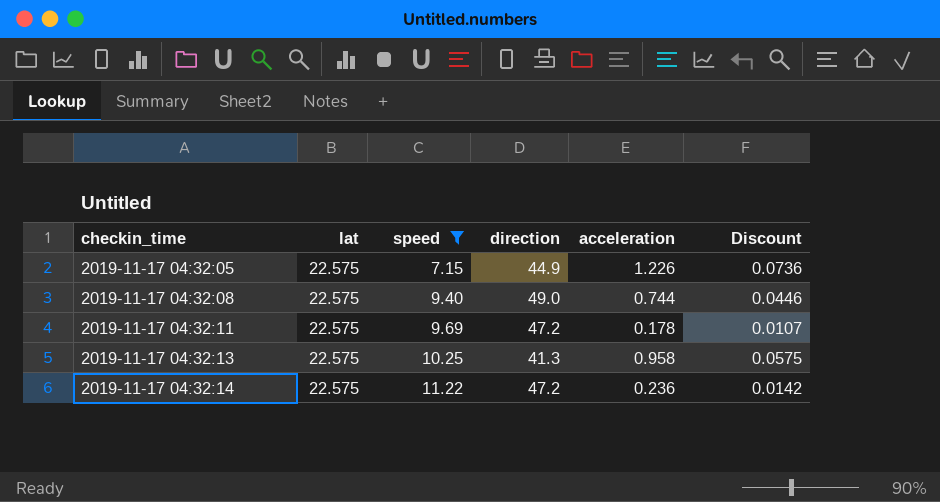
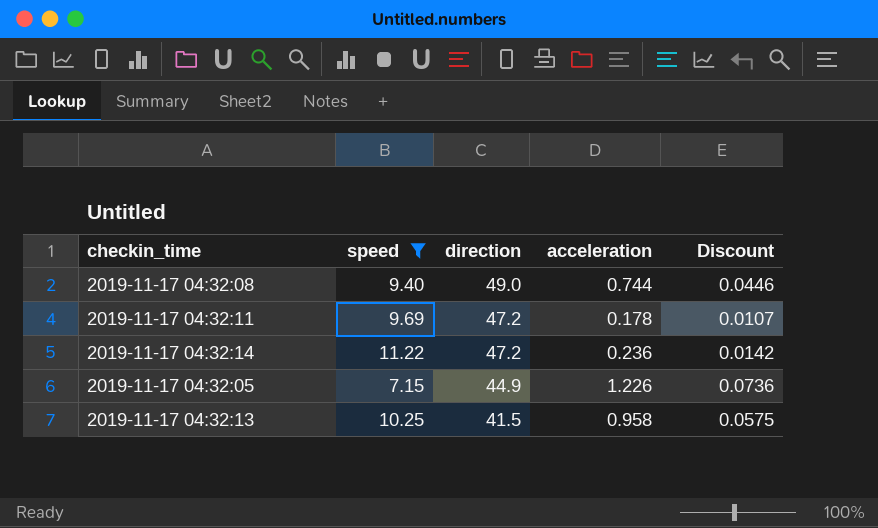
row order: checkin_time ascending -> direction descending
column lat | position: 2 -> none
2019-11-17 04:32:13 | direction: 41.3 -> 41.5

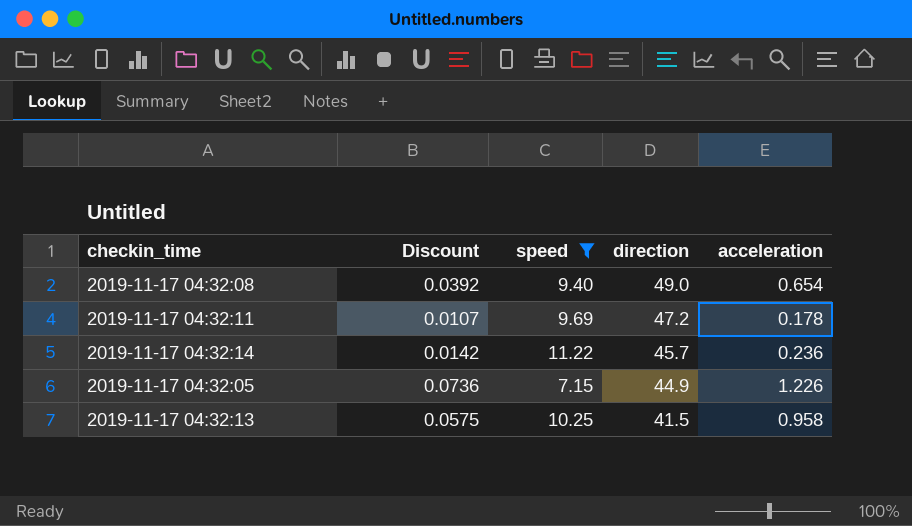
column Discount | position: 5 -> 2
2019-11-17 04:32:08 | Discount: 0.0446 -> 0.0392
2019-11-17 04:32:08 | acceleration: 0.744 -> 0.654
2019-11-17 04:32:14 | direction: 47.2 -> 45.7

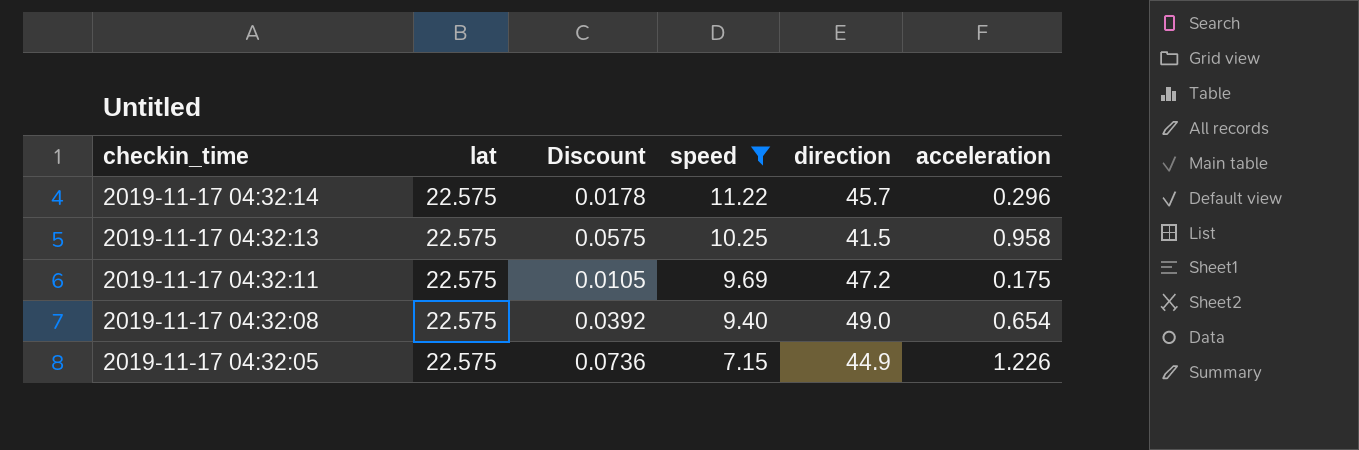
row order: direction descending -> checkin_time descending
column lat | position: none -> 2
2019-11-17 04:32:14 | Discount: 0.0142 -> 0.0178
2019-11-17 04:32:14 | acceleration: 0.236 -> 0.296
2019-11-17 04:32:11 | Discount: 0.0107 -> 0.0105
2019-11-17 04:32:11 | acceleration: 0.178 -> 0.175

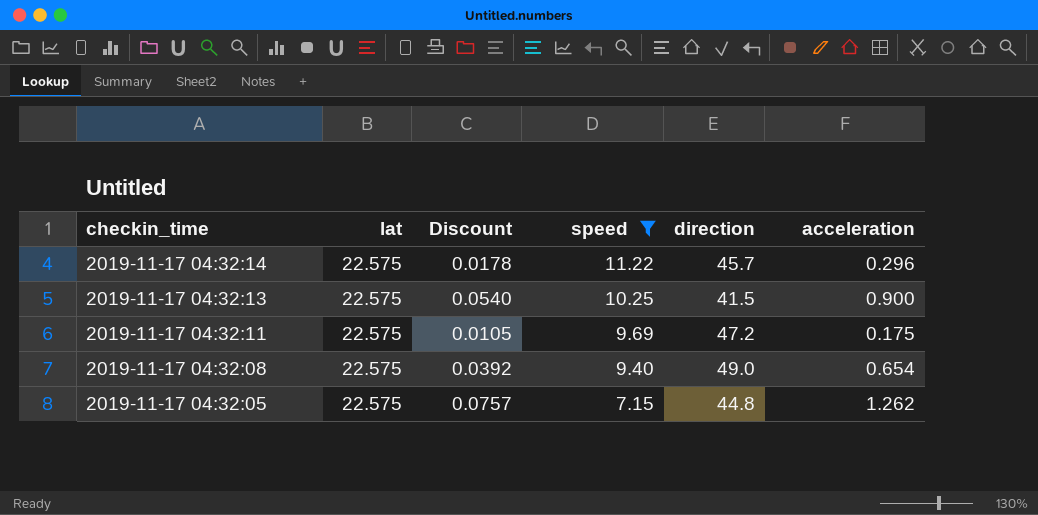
2019-11-17 04:32:13 | Discount: 0.0575 -> 0.0540
2019-11-17 04:32:13 | acceleration: 0.958 -> 0.900
2019-11-17 04:32:05 | Discount: 0.0736 -> 0.0757
2019-11-17 04:32:05 | direction: 44.9 -> 44.8
2019-11-17 04:32:05 | acceleration: 1.226 -> 1.262

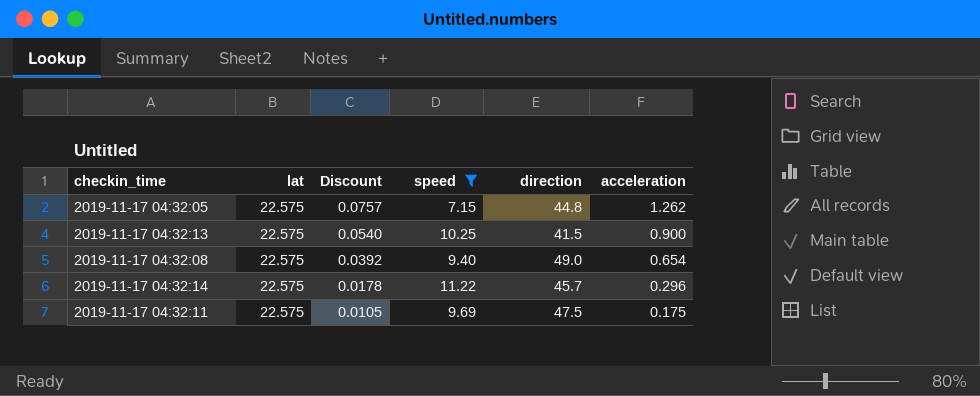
row order: checkin_time descending -> Discount descending
2019-11-17 04:32:11 | direction: 47.2 -> 47.5

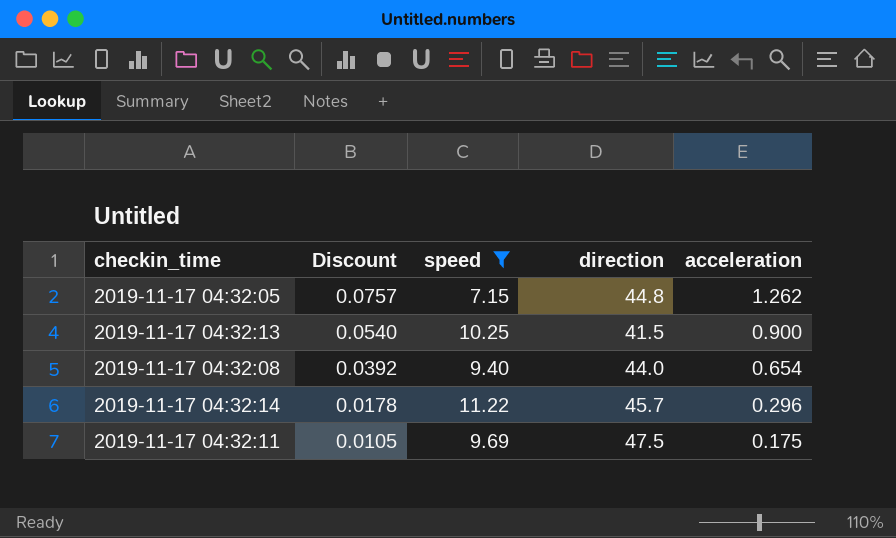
column lat | position: 2 -> none
2019-11-17 04:32:08 | direction: 49.0 -> 44.0

